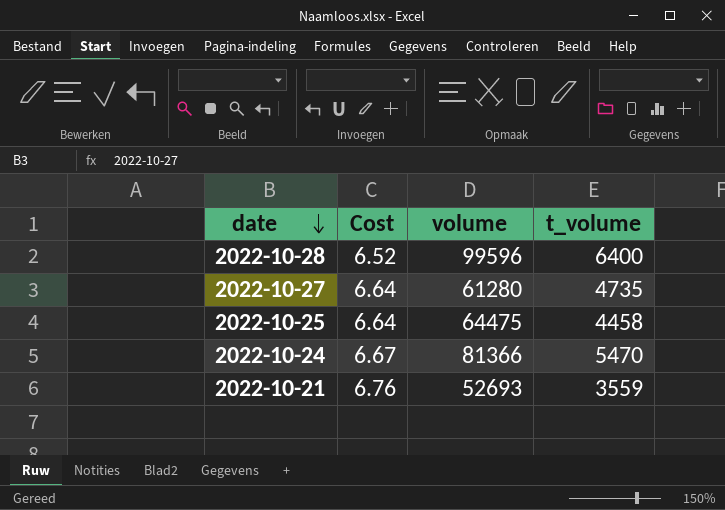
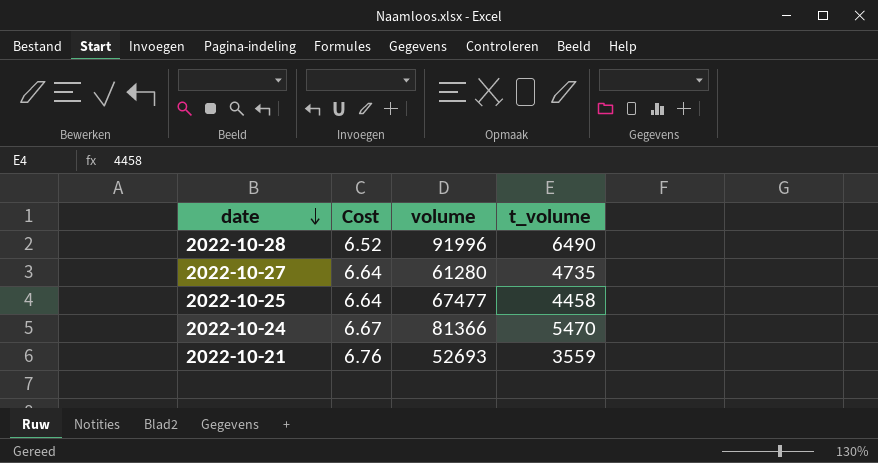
2022-10-28 | volume: 99596 -> 91996
2022-10-28 | t_volume: 6400 -> 6490
2022-10-25 | volume: 64475 -> 67477

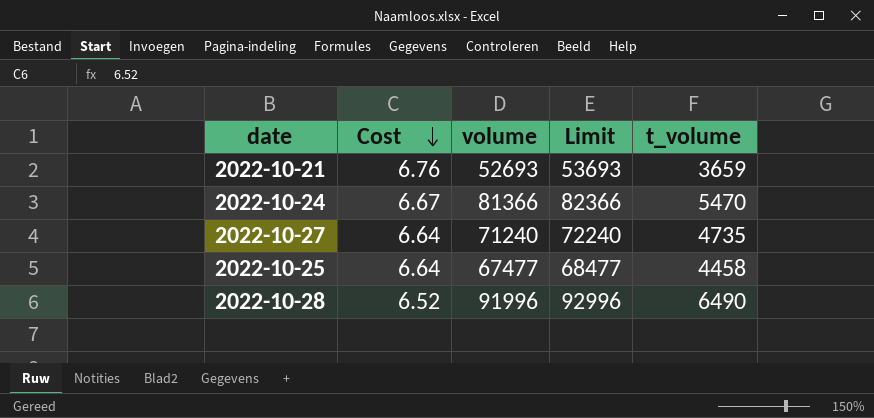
row order: date descending -> Cost descending
column Limit | formula: none -> [volume] + 1000
2022-10-21 | t_volume: 3559 -> 3659
2022-10-27 | volume: 61280 -> 71240

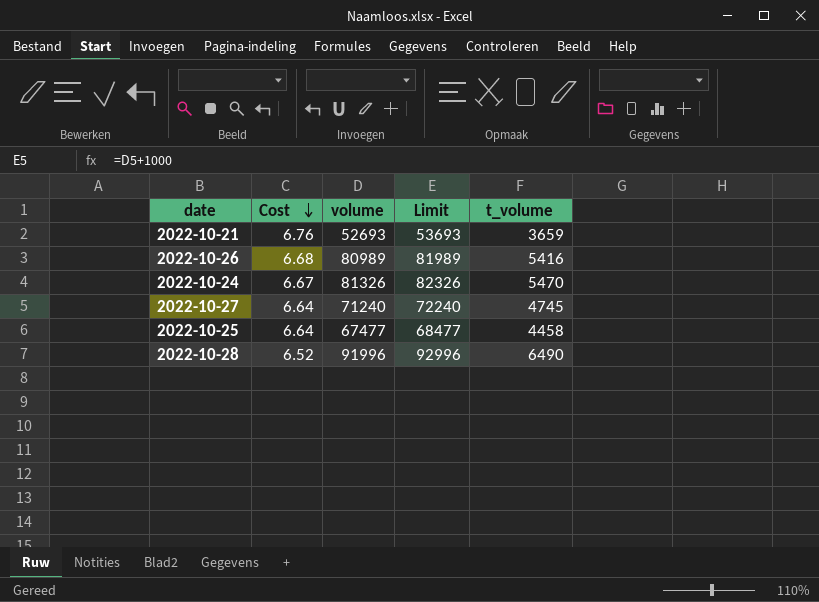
row 2022-10-26: none -> 6.68 | 80989 | 81989 | 5416
2022-10-24 | volume: 81366 -> 81326
2022-10-24 | Limit: 82366 -> 82326
2022-10-27 | t_volume: 4735 -> 4745

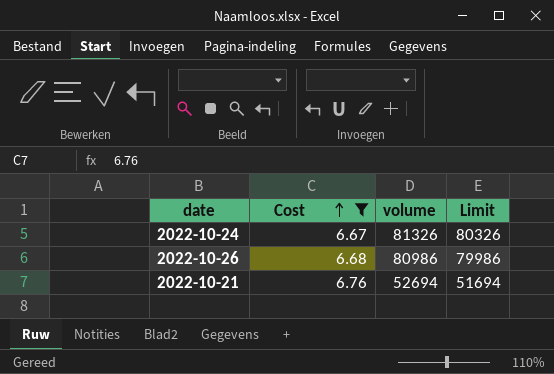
filter: none -> Cost >= 6.67
row order: Cost descending -> Cost ascending
column t_volume | position: 5 -> none
column Limit | formula: [volume] + 1000 -> [volume] - 1000
2022-10-26 | volume: 80989 -> 80986
2022-10-21 | volume: 52693 -> 52694

